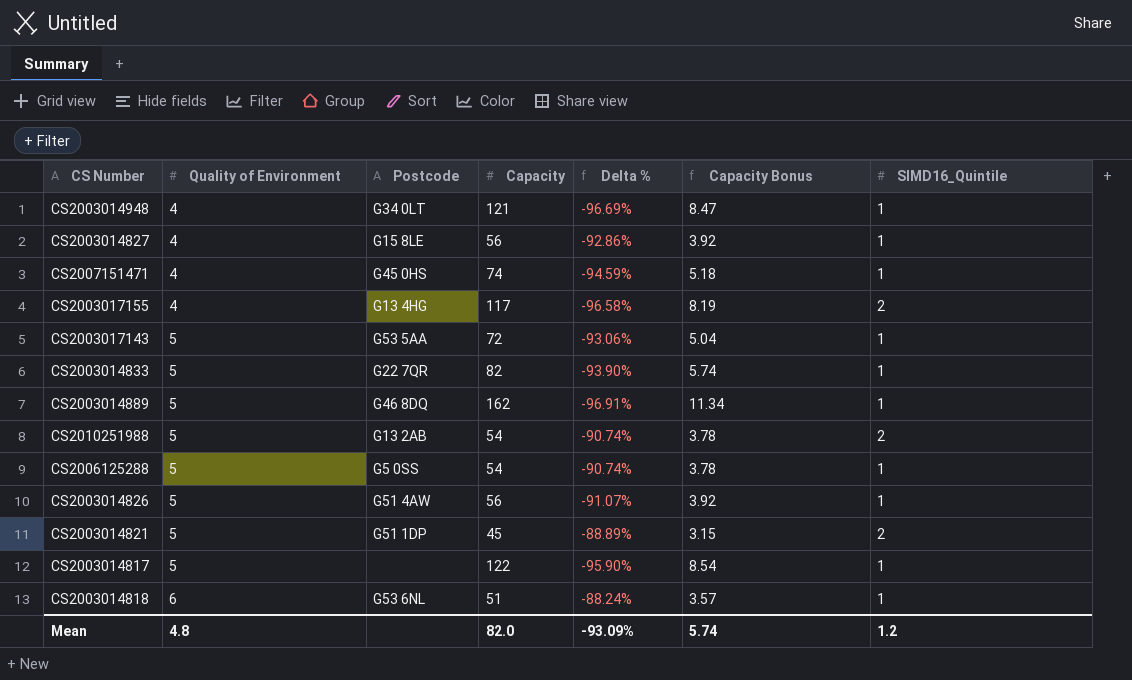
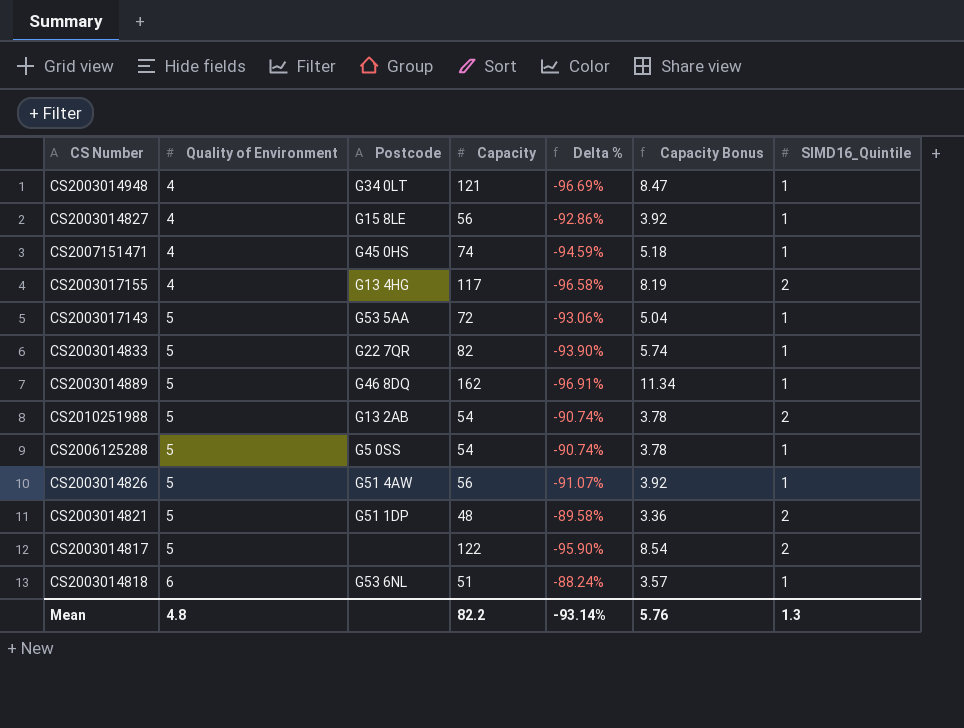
CS2003014821 | Capacity: 45 -> 48
CS2003014821 | Delta %: -88.89% -> -89.58%
CS2003014821 | Capacity Bonus: 3.15 -> 3.36
CS2003014817 | SIMD16_Quintile: 1 -> 2
Mean | Capacity: 82.0 -> 82.2
Mean | Delta %: -93.09% -> -93.14%
Mean | Capacity Bonus: 5.74 -> 5.76
Mean | SIMD16_Quintile: 1.2 -> 1.3

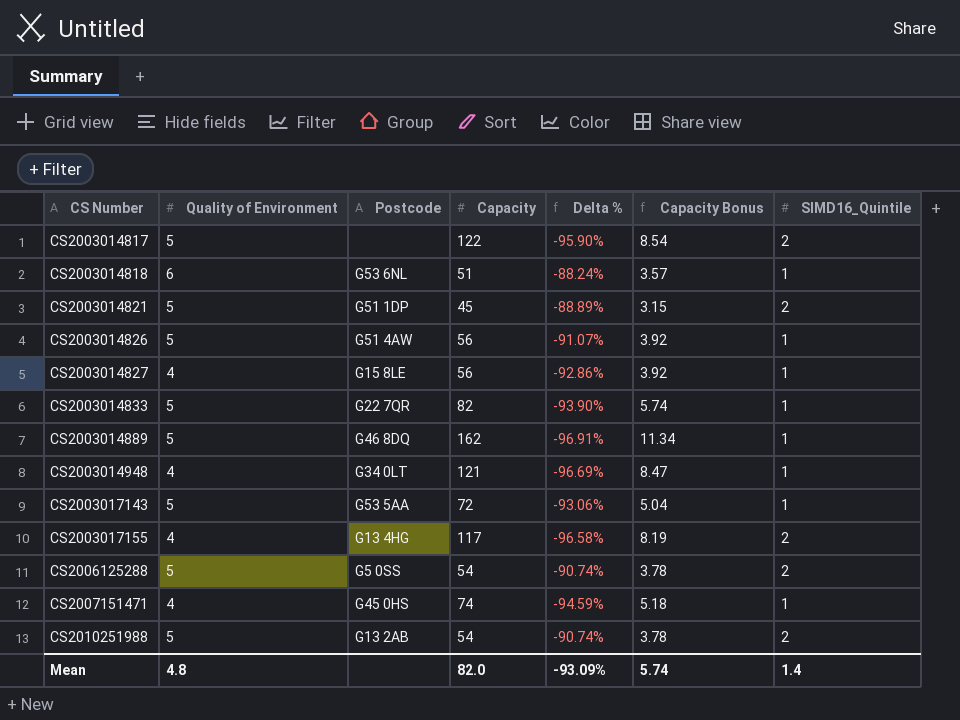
row order: Quality of Environment ascending -> CS Number ascending
CS2003014821 | Capacity: 48 -> 45
CS2003014821 | Delta %: -89.58% -> -88.89%
CS2003014821 | Capacity Bonus: 3.36 -> 3.15
CS2006125288 | SIMD16_Quintile: 1 -> 2
Mean | Capacity: 82.2 -> 82.0
Mean | Delta %: -93.14% -> -93.09%
Mean | Capacity Bonus: 5.76 -> 5.74
Mean | SIMD16_Quintile: 1.3 -> 1.4

